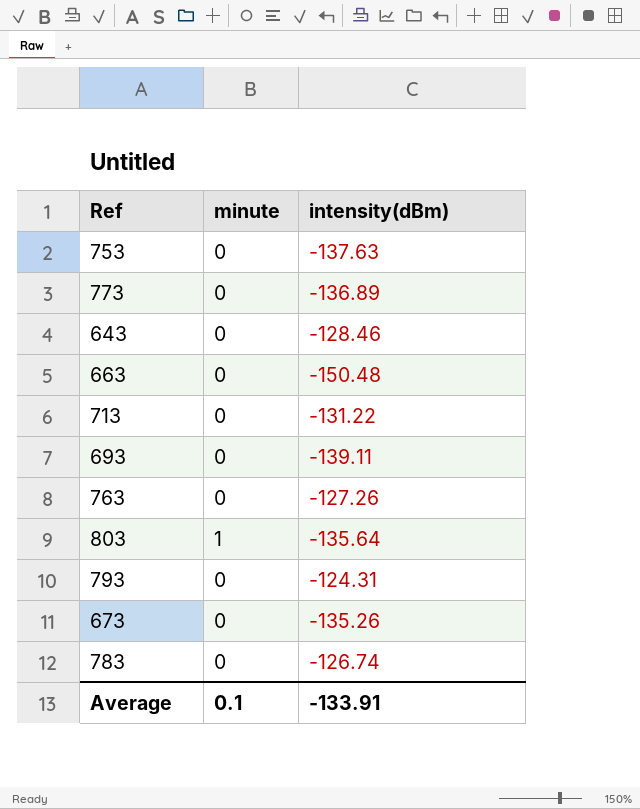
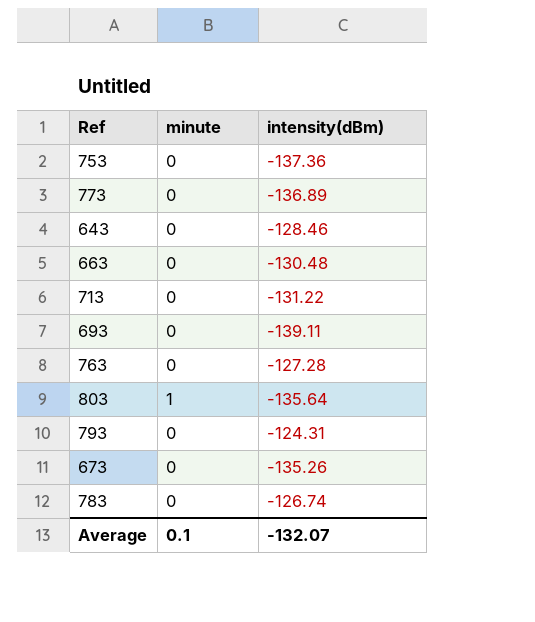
753 | intensity(dBm): -137.63 -> -137.36
663 | intensity(dBm): -150.48 -> -130.48
763 | intensity(dBm): -127.26 -> -127.28
Average | intensity(dBm): -133.91 -> -132.07

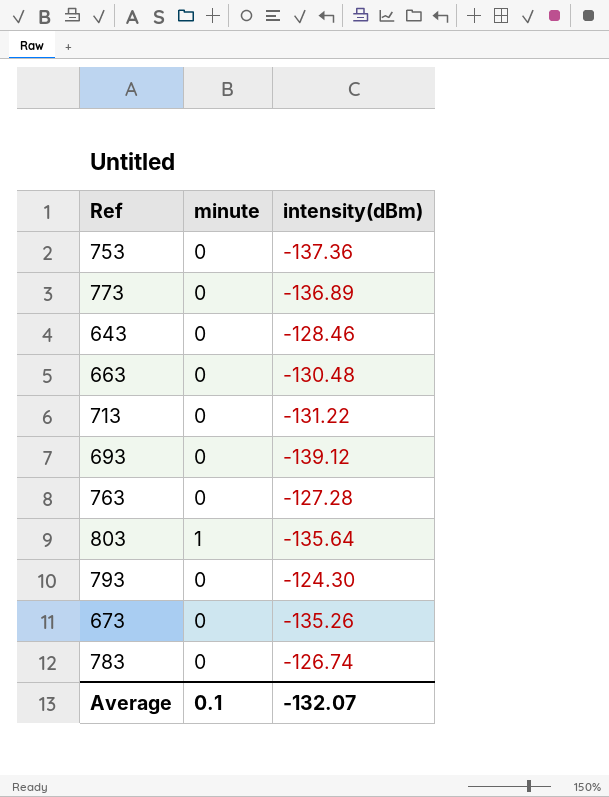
693 | intensity(dBm): -139.11 -> -139.12
793 | intensity(dBm): -124.31 -> -124.30

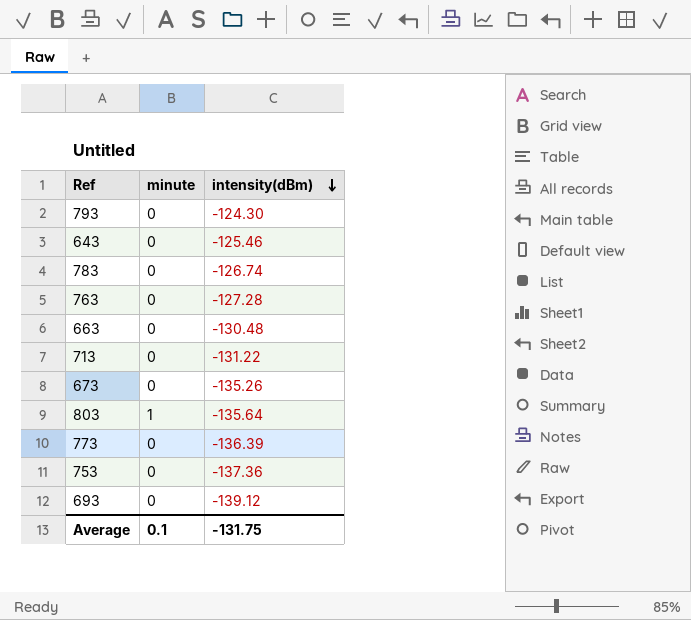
row order: none -> intensity(dBm) descending
643 | intensity(dBm): -128.46 -> -125.46
773 | intensity(dBm): -136.89 -> -136.39
Average | intensity(dBm): -132.07 -> -131.75

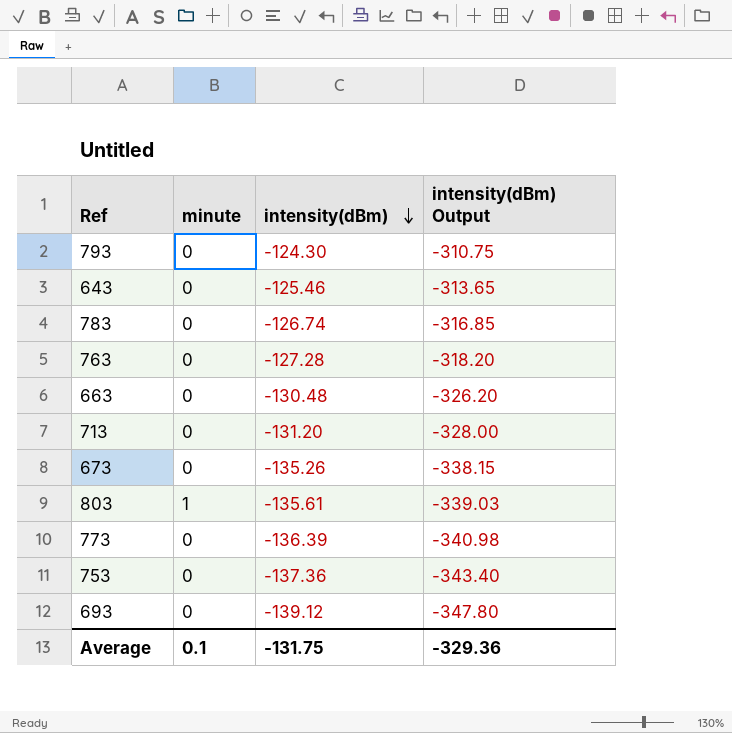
column intensity(dBm) Output | formula: none -> [intensity(dBm)] * 2.5
713 | intensity(dBm): -131.22 -> -131.20
803 | intensity(dBm): -135.64 -> -135.61

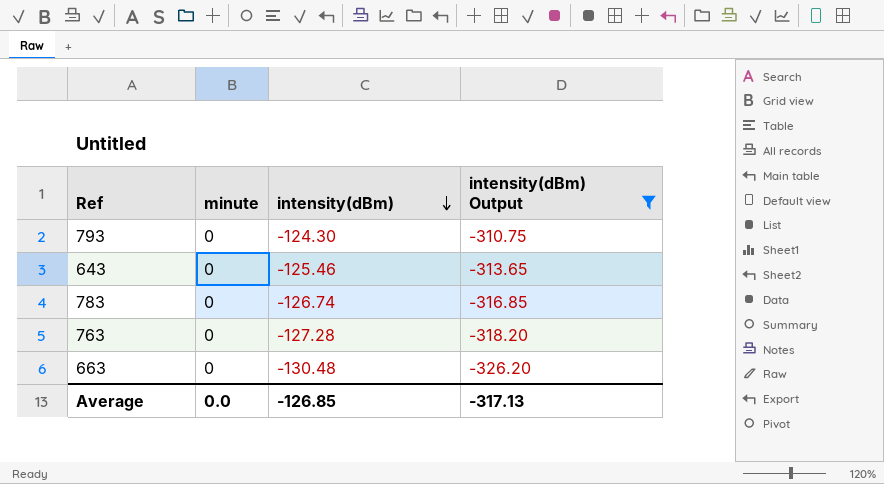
filter: none -> intensity(dBm) Output >= -326.20
Average | minute: 0.1 -> 0.0
Average | intensity(dBm): -131.75 -> -126.85
Average | intensity(dBm) Output: -329.36 -> -317.13

